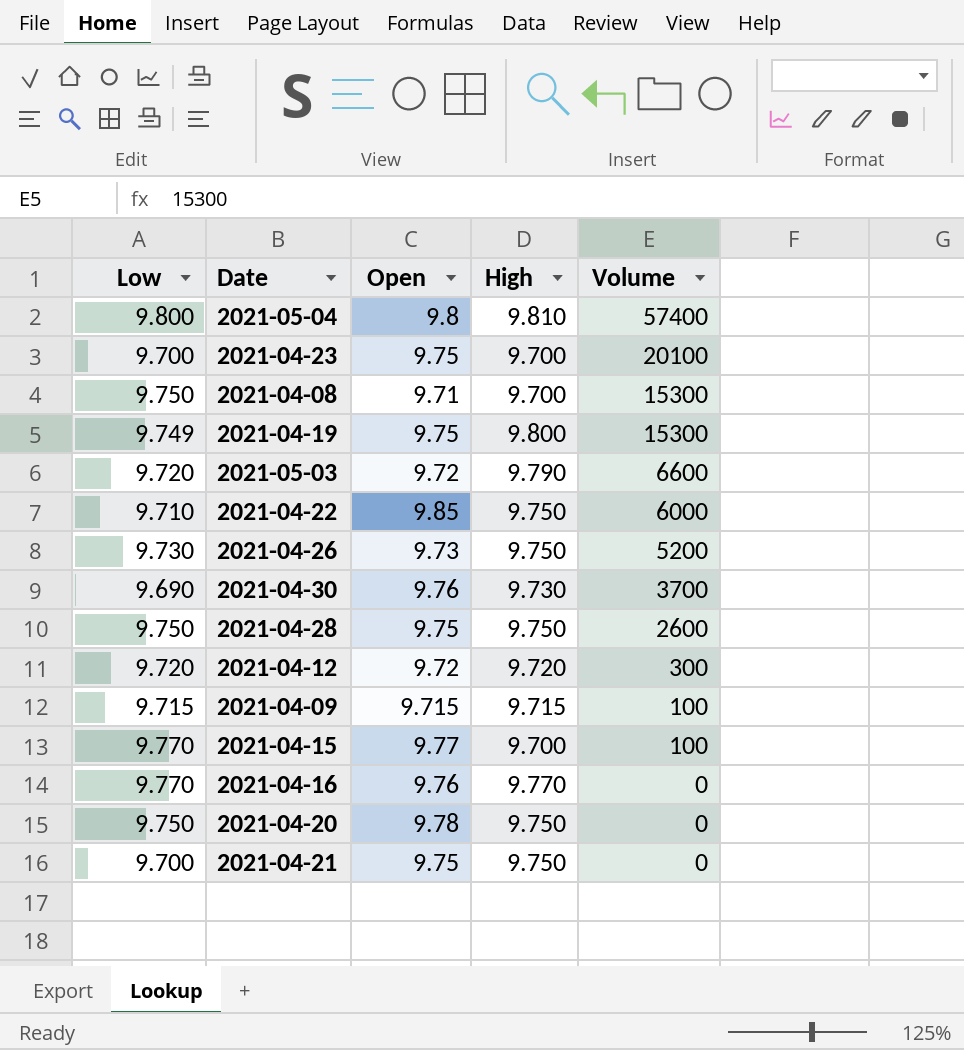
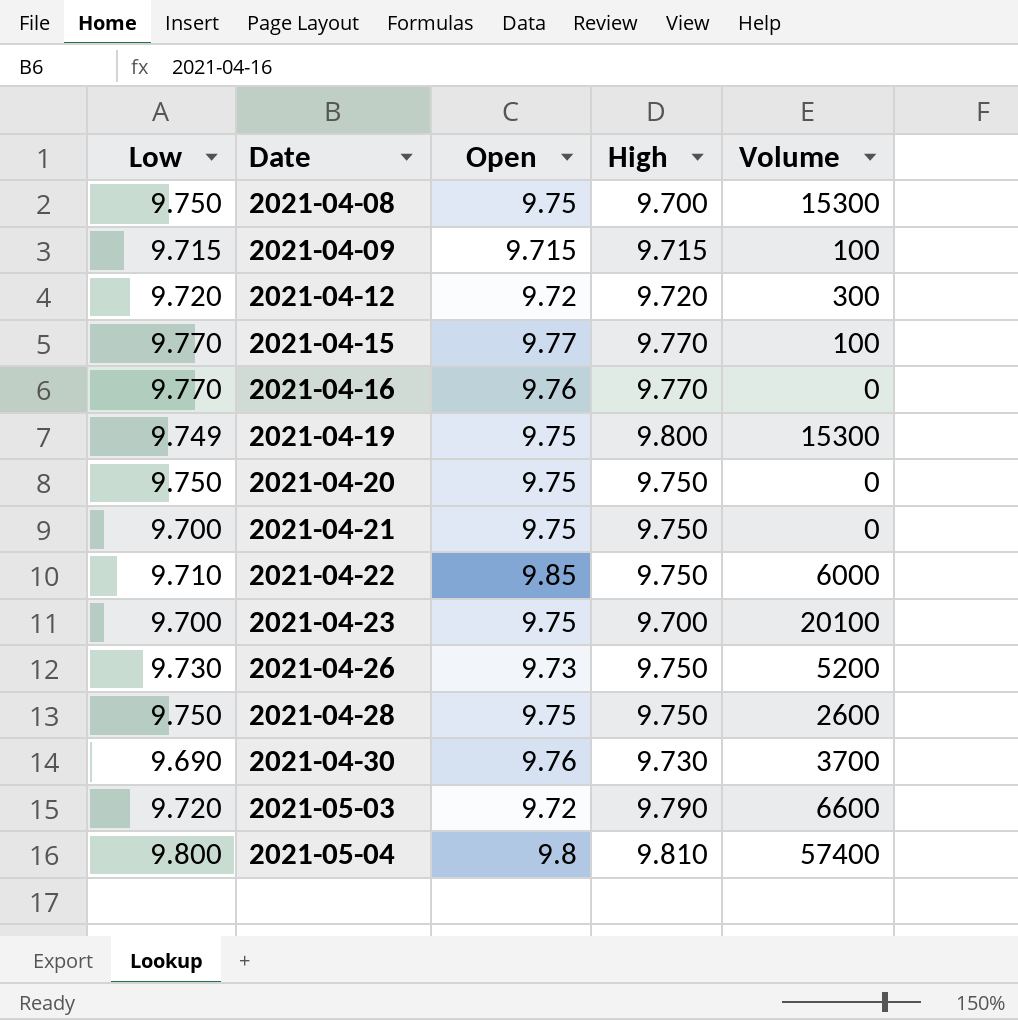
row order: Volume descending -> Date ascending
2021-04-08 | Open: 9.71 -> 9.75
2021-04-15 | High: 9.700 -> 9.770
2021-04-20 | Open: 9.78 -> 9.75

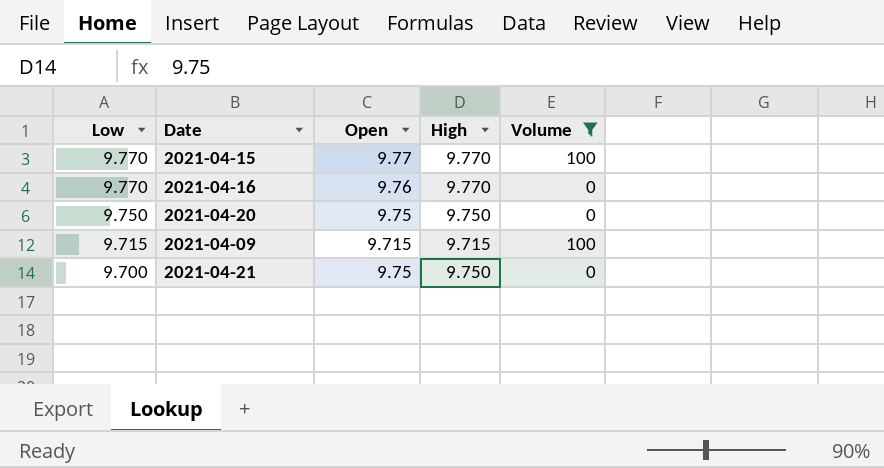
filter: none -> Volume <= 100
row order: Date ascending -> Low descending

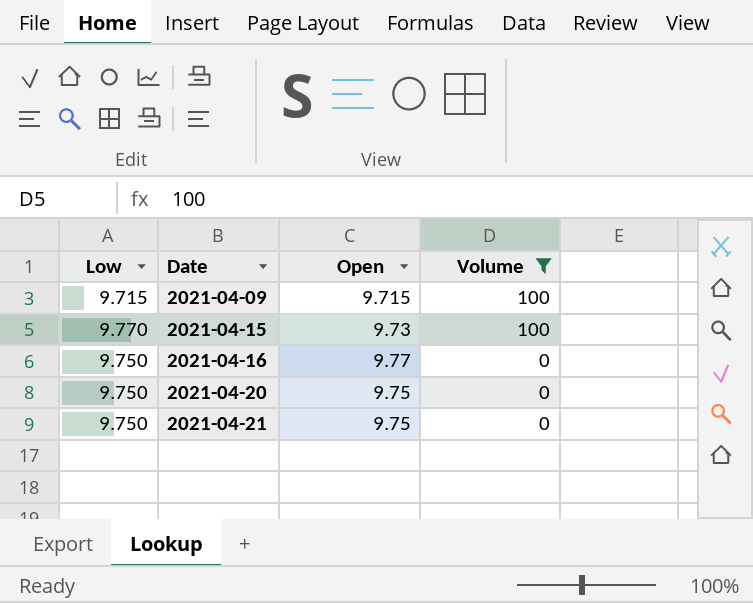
row order: Low descending -> Date ascending
column High | position: 4 -> none
2021-04-15 | Open: 9.77 -> 9.73
2021-04-16 | Low: 9.770 -> 9.750
2021-04-16 | Open: 9.76 -> 9.77
2021-04-21 | Low: 9.700 -> 9.750

